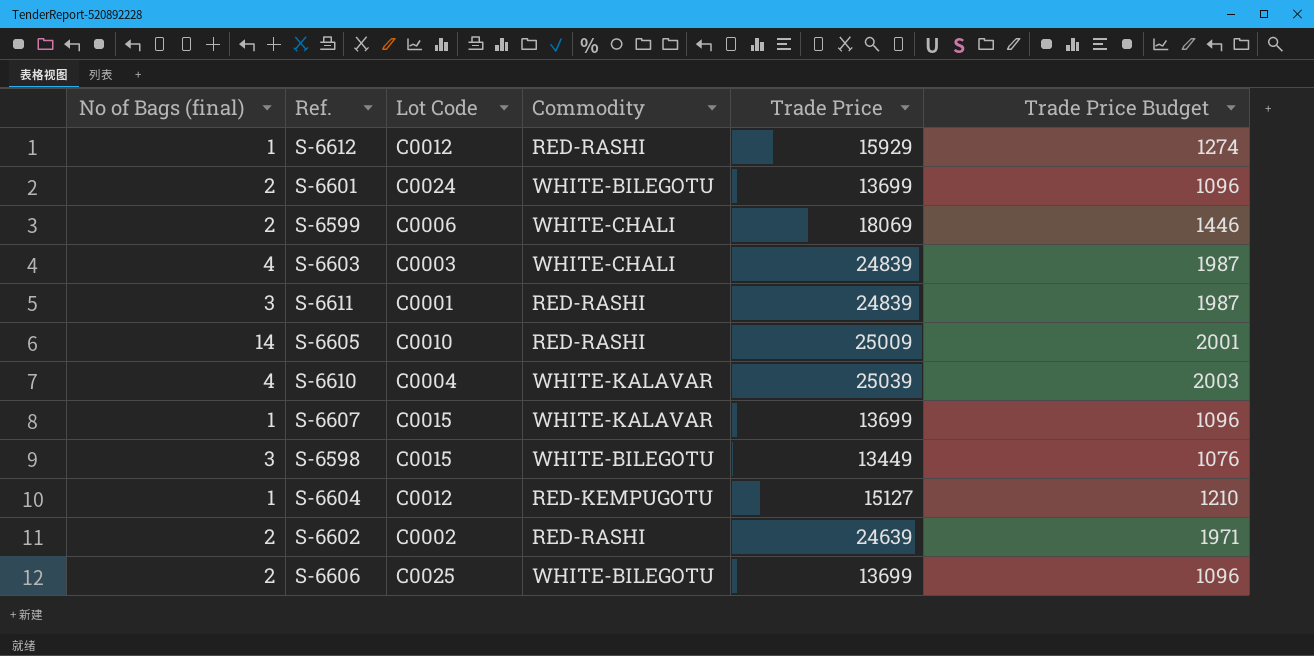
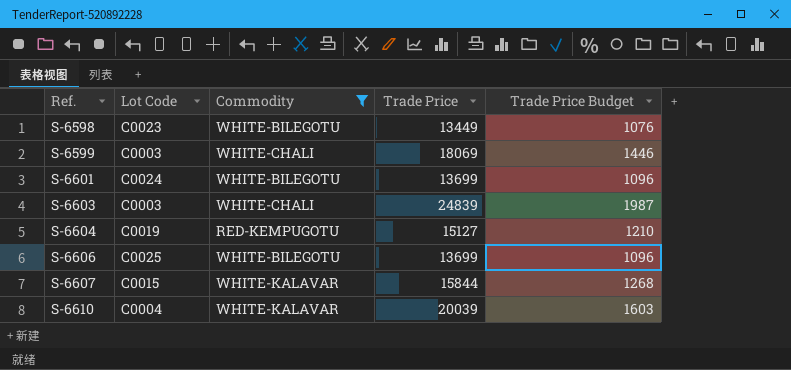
filter: none -> Commodity != RED-RASHI
row order: none -> Ref. ascending
column No of Bags (final) | position: 1 -> none
S-6598 | Lot Code: C0015 -> C0023
S-6599 | Lot Code: C0006 -> C0003
S-6604 | Lot Code: C0012 -> C0019
S-6607 | Trade Price: 13699 -> 15844
S-6607 | Trade Price Budget: 1096 -> 1268
S-6610 | Trade Price: 25039 -> 20039
S-6610 | Trade Price Budget: 2003 -> 1603

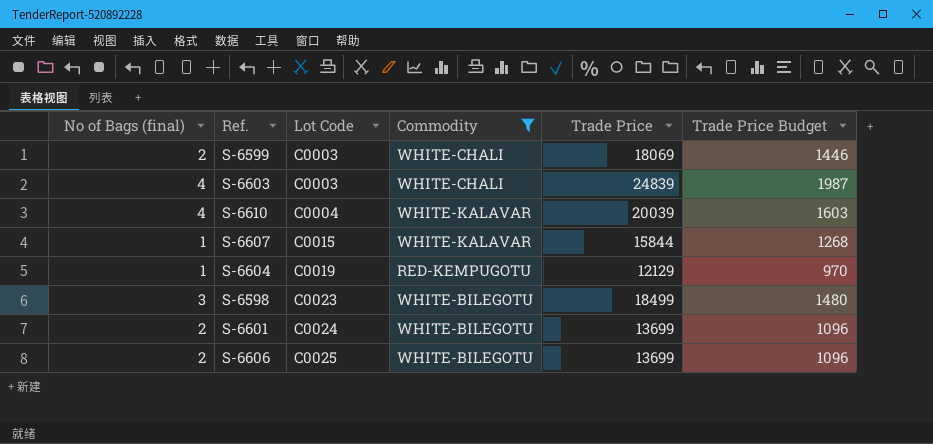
row order: Ref. ascending -> Lot Code ascending
column No of Bags (final) | position: none -> 1
S-6604 | Trade Price: 15127 -> 12129
S-6604 | Trade Price Budget: 1210 -> 970
S-6598 | Trade Price: 13449 -> 18499
S-6598 | Trade Price Budget: 1076 -> 1480

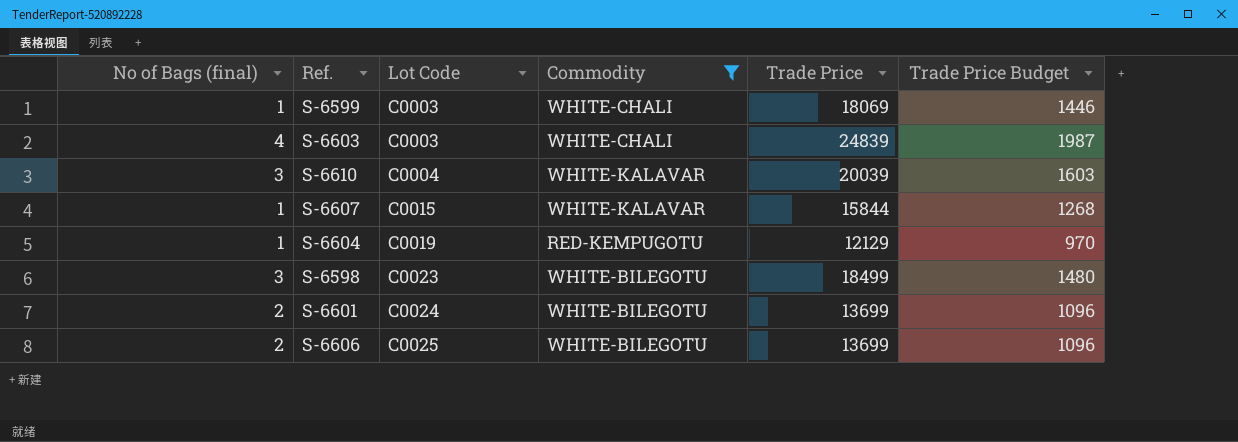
S-6599 | No of Bags (final): 2 -> 1
S-6610 | No of Bags (final): 4 -> 3

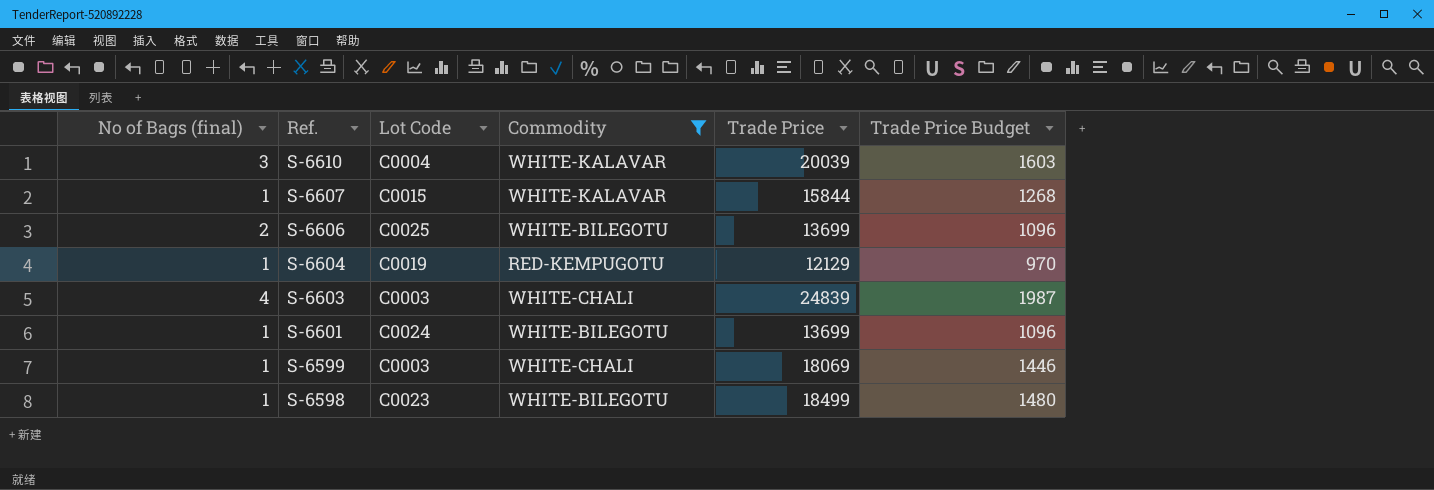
row order: Lot Code ascending -> Ref. descending
S-6601 | No of Bags (final): 2 -> 1
S-6598 | No of Bags (final): 3 -> 1

